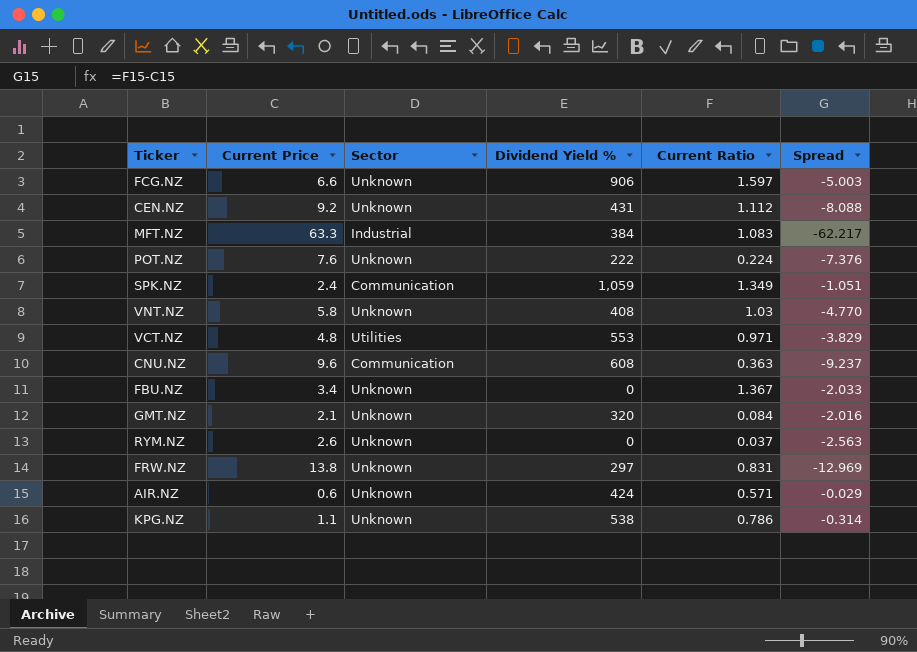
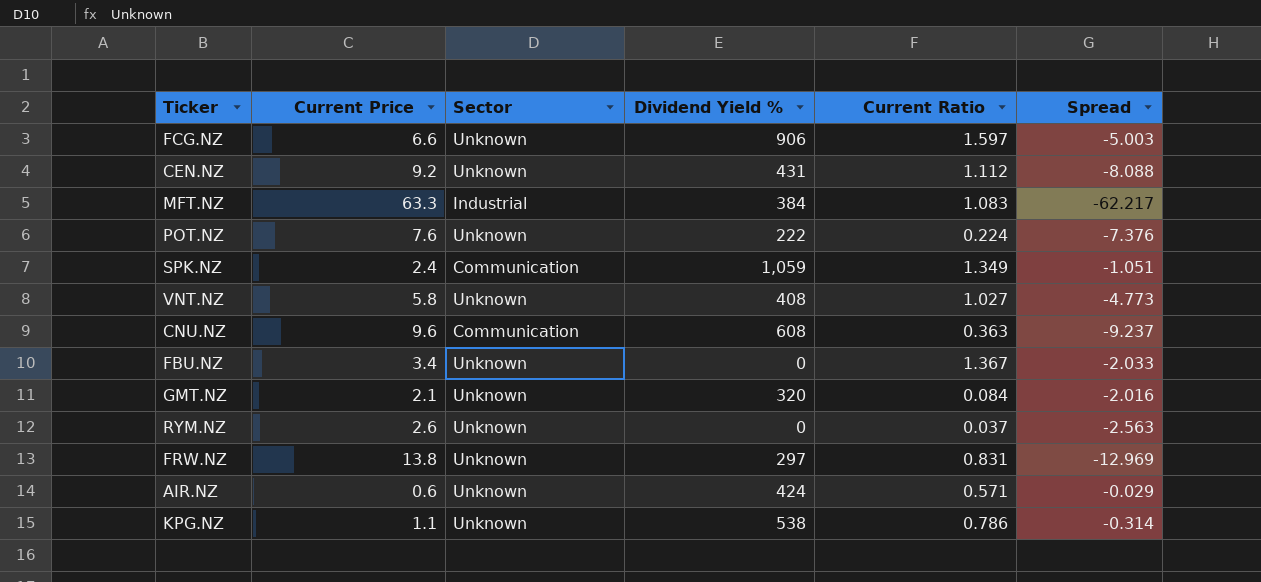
row VCT.NZ: 4.8 | Utilities | 553 | 0.971 | -3.829 -> none
VNT.NZ | Current Ratio: 1.03 -> 1.027
VNT.NZ | Spread: -4.770 -> -4.773

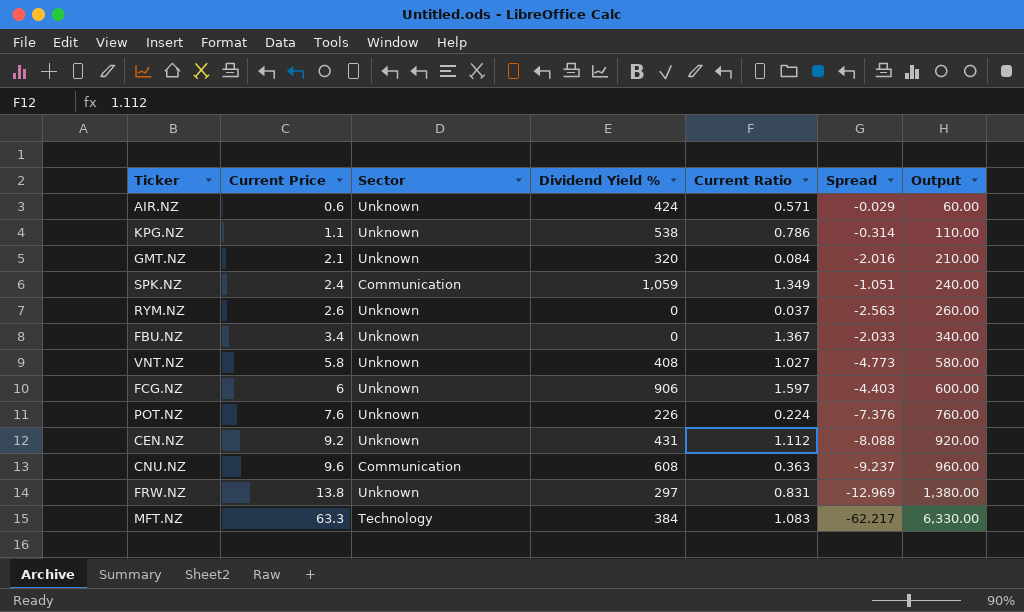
row order: none -> Current Price ascending
column Output | formula: none -> [Current Price] * 100
FCG.NZ | Current Price: 6.6 -> 6
FCG.NZ | Spread: -5.003 -> -4.403
POT.NZ | Dividend Yield %: 222 -> 226
MFT.NZ | Sector: Industrial -> Technology

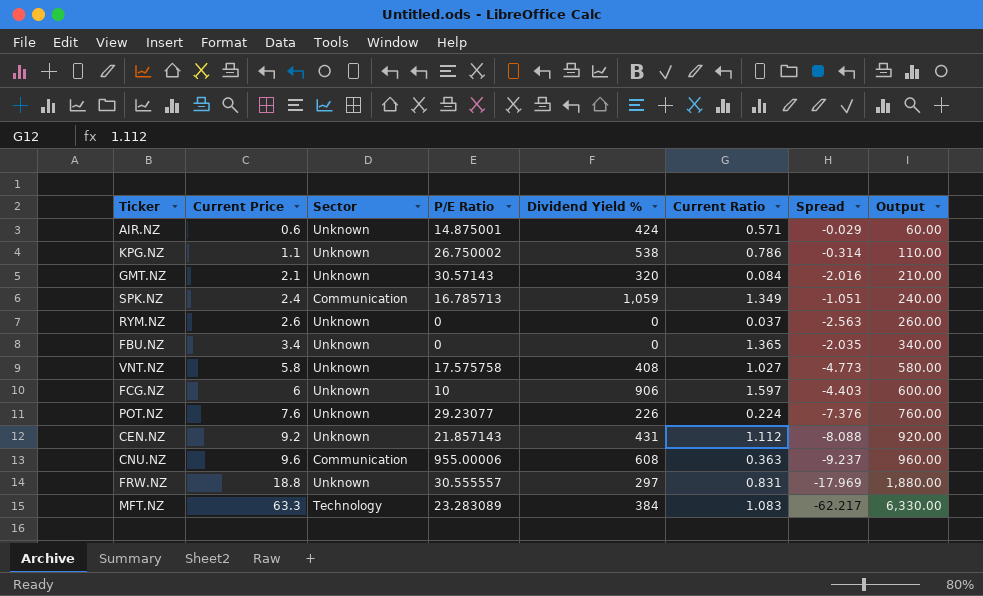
column P/E Ratio | position: none -> 4
FBU.NZ | Current Ratio: 1.367 -> 1.365
FBU.NZ | Spread: -2.033 -> -2.035
FRW.NZ | Current Price: 13.8 -> 18.8
FRW.NZ | Spread: -12.969 -> -17.969
FRW.NZ | Output: 1,380.00 -> 1,880.00

